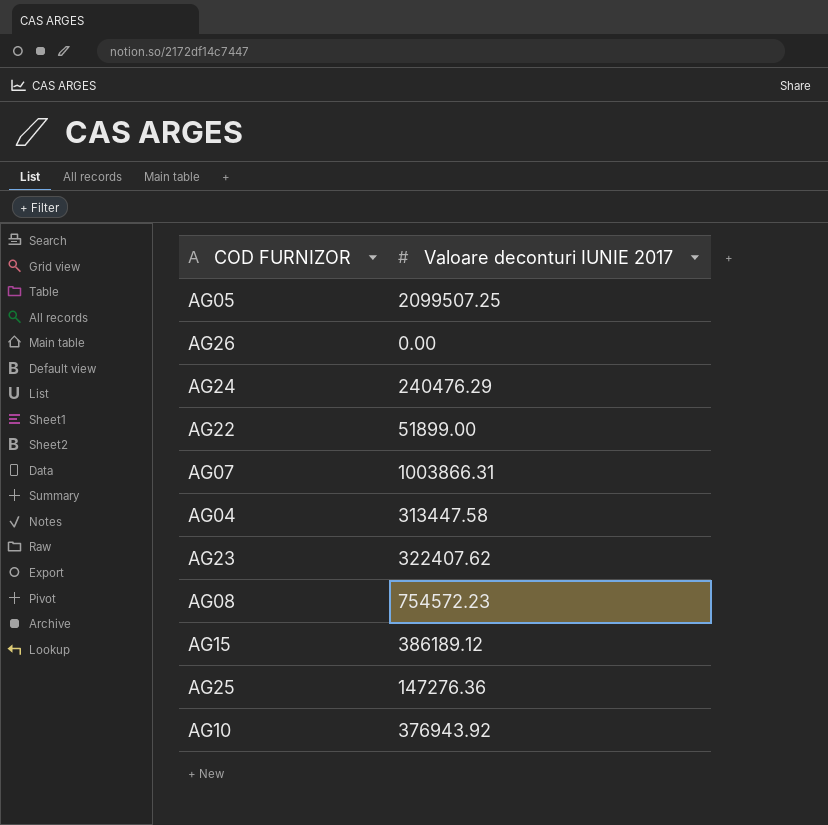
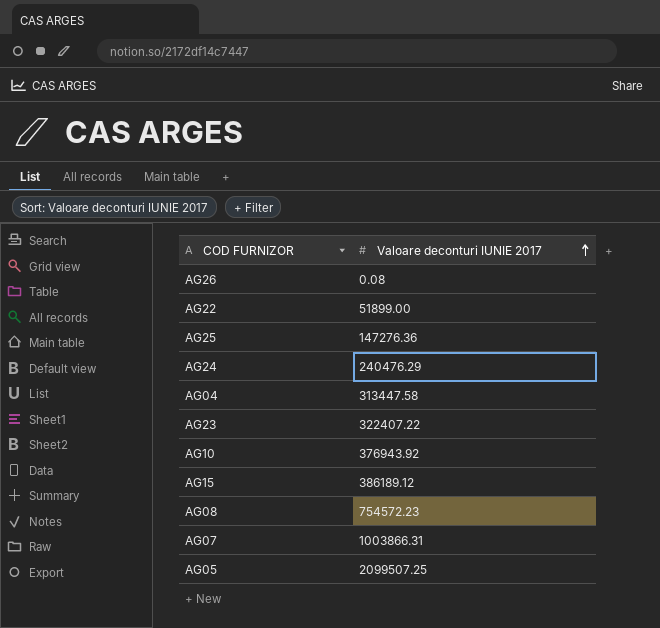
row order: none -> Valoare deconturi IUNIE 2017 ascending
AG26 | Valoare deconturi IUNIE 2017: 0.00 -> 0.08
AG23 | Valoare deconturi IUNIE 2017: 322407.62 -> 322407.22

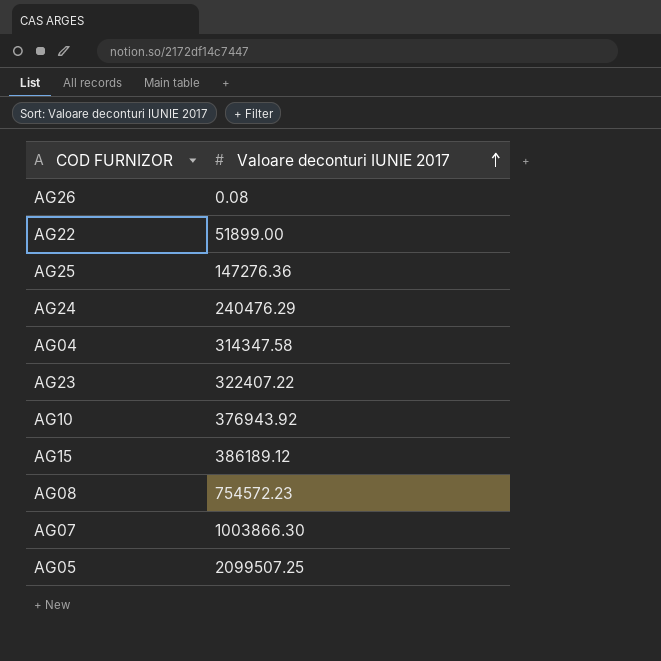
AG04 | Valoare deconturi IUNIE 2017: 313447.58 -> 314347.58
AG07 | Valoare deconturi IUNIE 2017: 1003866.31 -> 1003866.30

